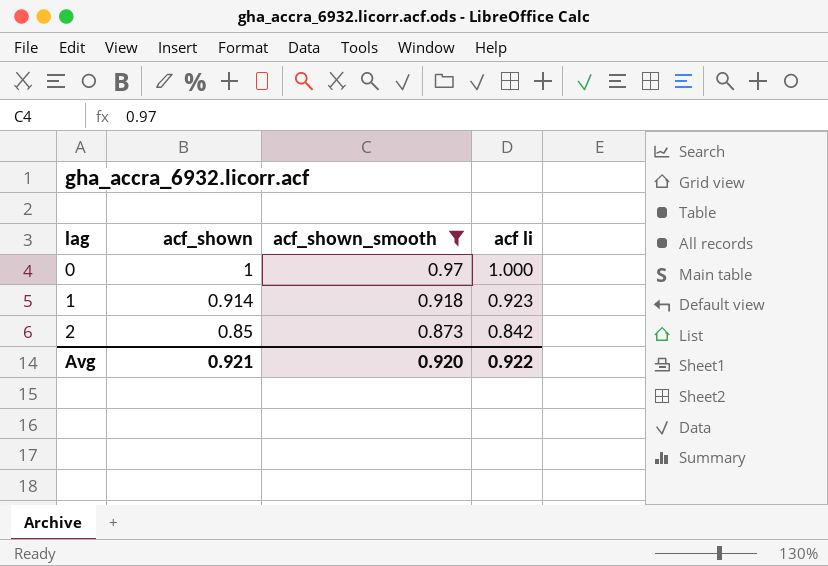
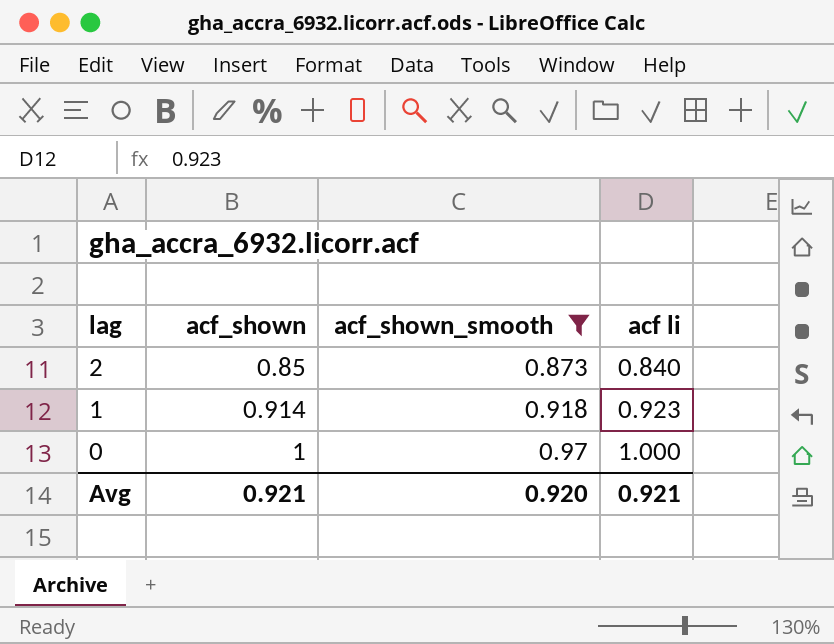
row order: lag ascending -> lag descending
2 | acf li: 0.842 -> 0.840
Avg | acf li: 0.922 -> 0.921

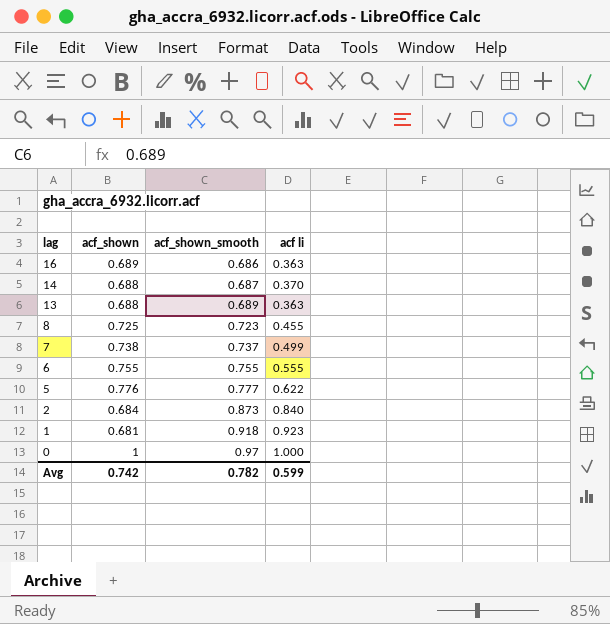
filter: acf_shown_smooth >= 0.873 -> none
2 | acf_shown: 0.85 -> 0.684
1 | acf_shown: 0.914 -> 0.681
Avg | acf_shown: 0.921 -> 0.742
Avg | acf_shown_smooth: 0.920 -> 0.782
Avg | acf li: 0.921 -> 0.599

